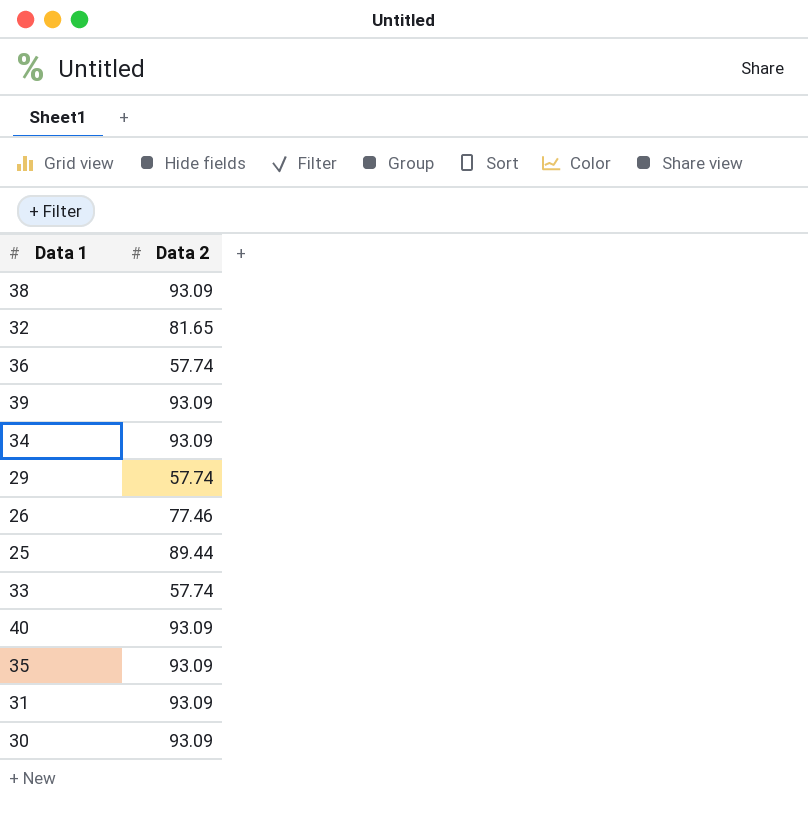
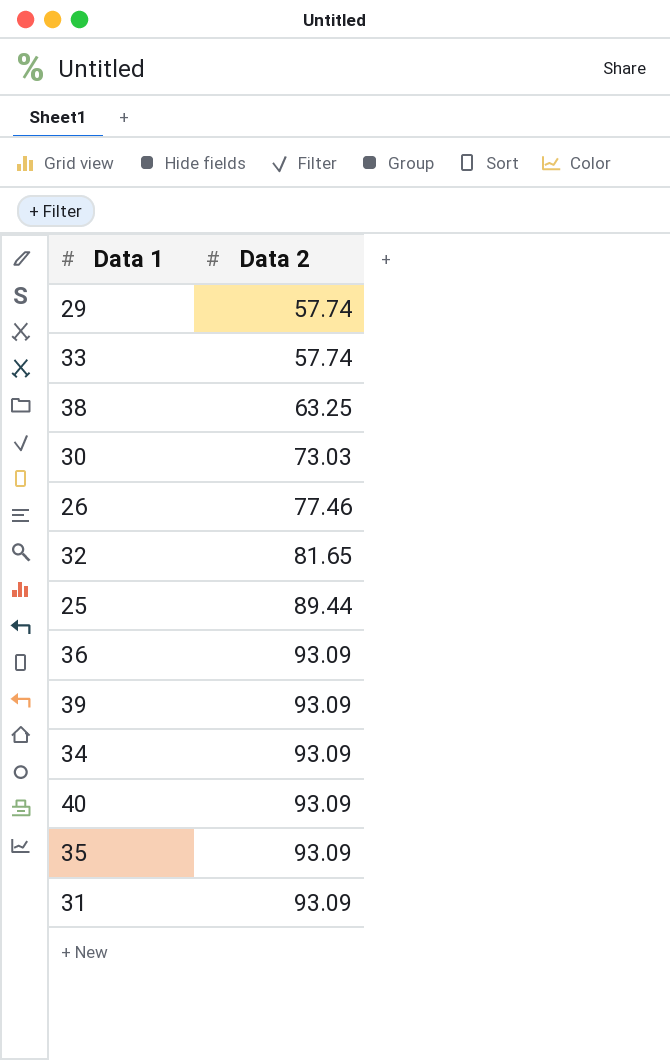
row order: none -> Data 2 ascending
38 | Data 2: 93.09 -> 63.25
30 | Data 2: 93.09 -> 73.03
36 | Data 2: 57.74 -> 93.09

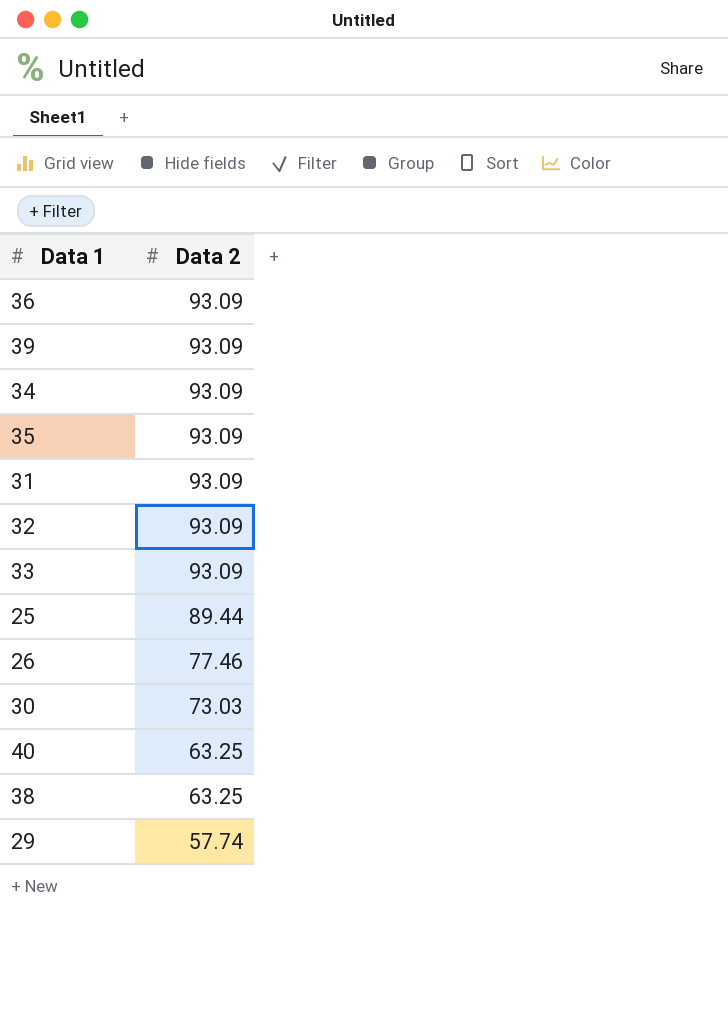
row order: Data 2 ascending -> Data 2 descending
32 | Data 2: 81.65 -> 93.09
33 | Data 2: 57.74 -> 93.09
40 | Data 2: 93.09 -> 63.25

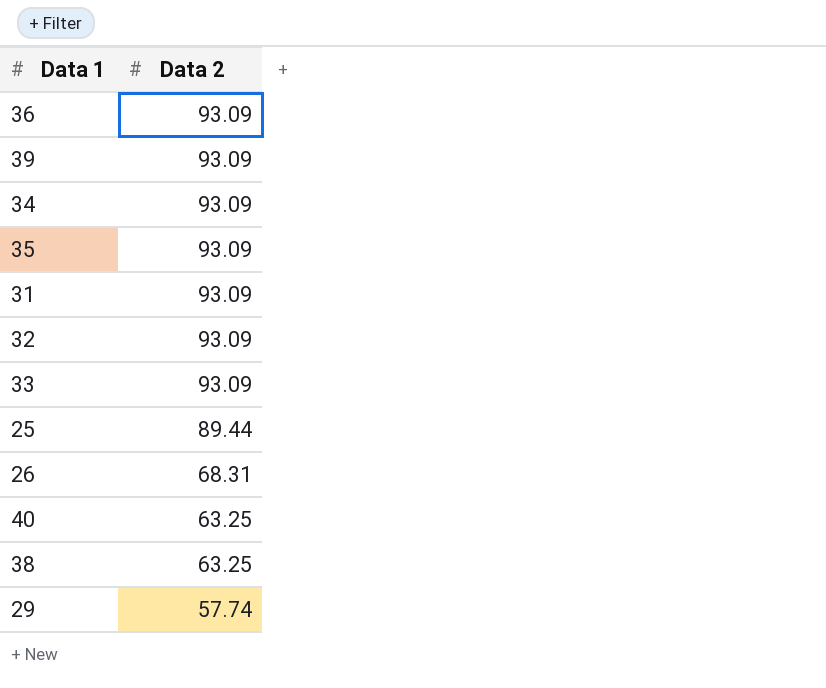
row 30: 73.03 -> none
26 | Data 2: 77.46 -> 68.31

